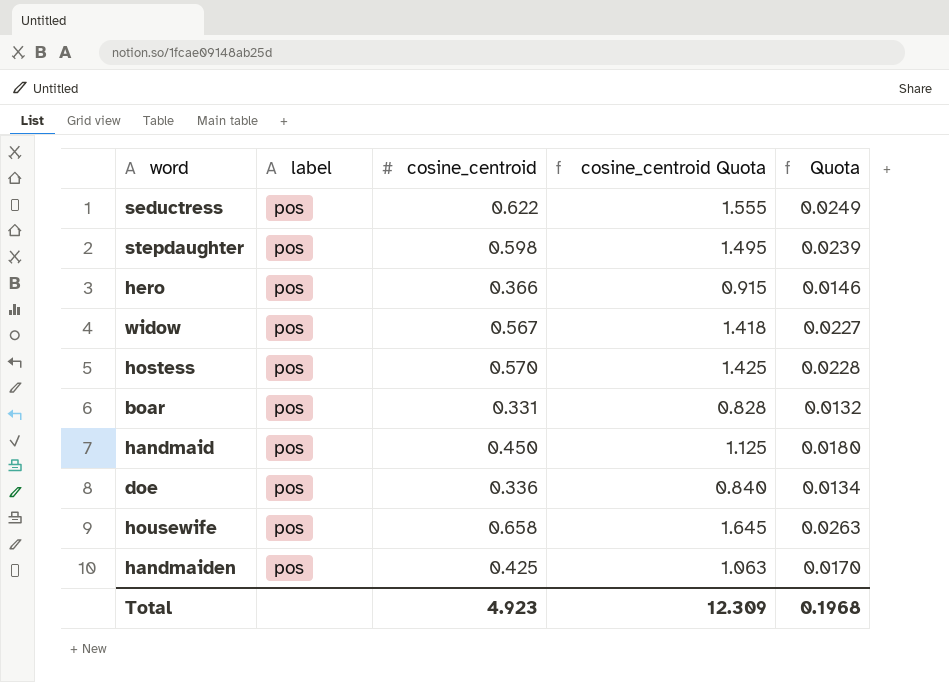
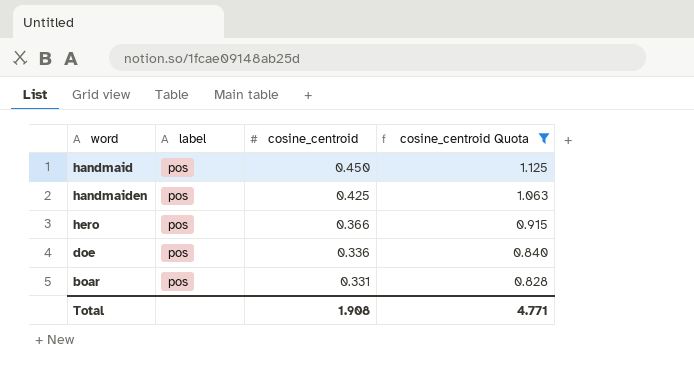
filter: none -> cosine_centroid Quota <= 1.125
row order: none -> cosine_centroid descending
column Quota | formula: [cosine_centroid] * 0.04 -> none
Total | cosine_centroid: 4.923 -> 1.908
Total | cosine_centroid Quota: 12.309 -> 4.771

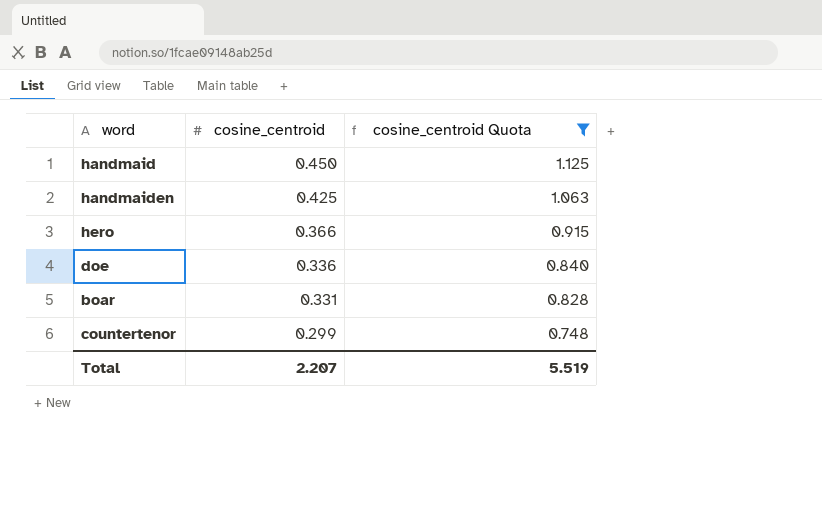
column label | position: 2 -> none
row countertenor: none -> 0.299 | 0.748
Total | cosine_centroid: 1.908 -> 2.207
Total | cosine_centroid Quota: 4.771 -> 5.519

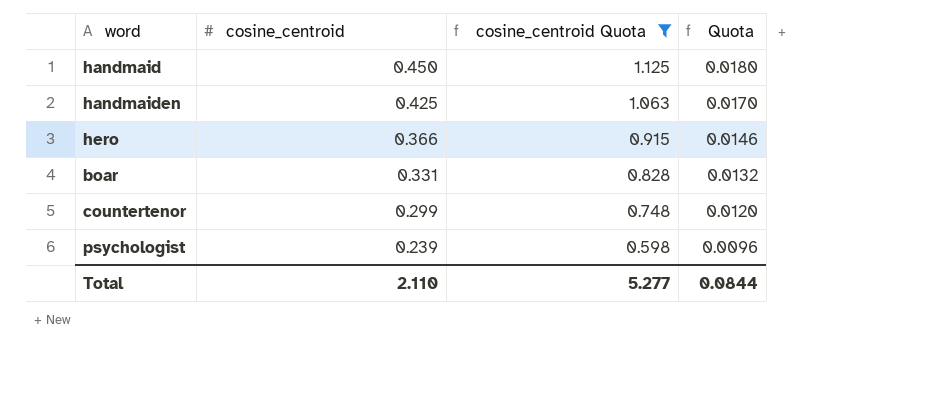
column Quota | formula: none -> [cosine_centroid] * 0.04
row doe: 0.336 | 0.840 -> none
row psychologist: none -> 0.239 | 0.598 | 0.0096
Total | cosine_centroid: 2.207 -> 2.110
Total | cosine_centroid Quota: 5.519 -> 5.277

